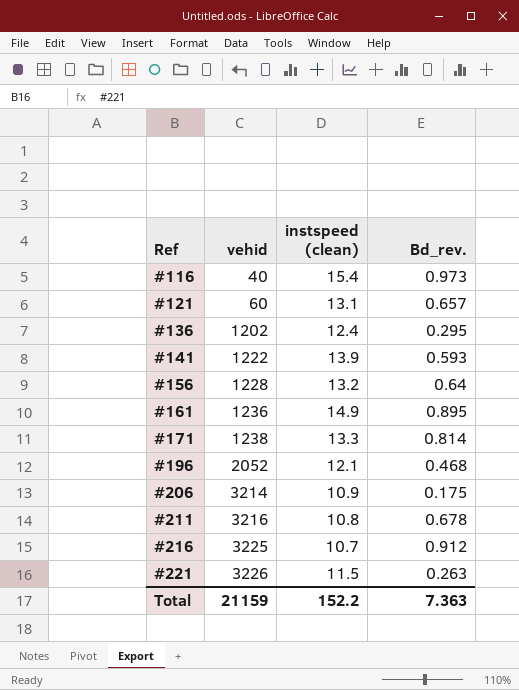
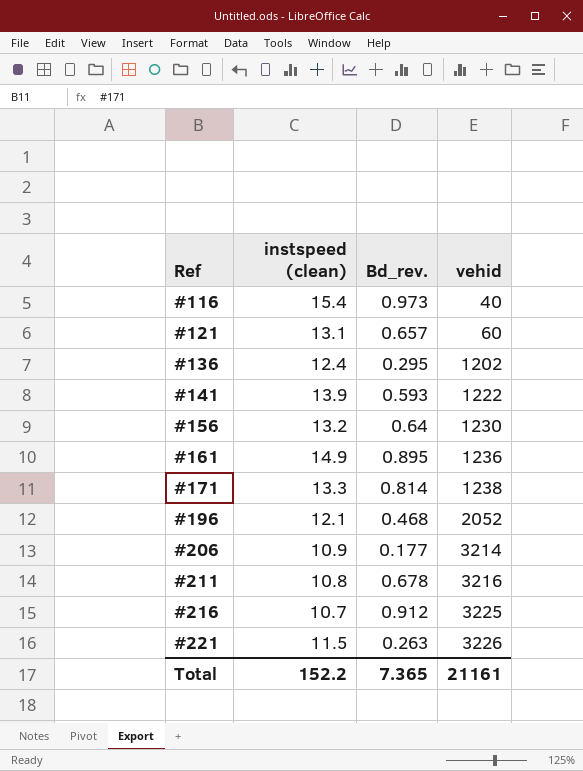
column vehid | position: 2 -> 4
#156 | vehid: 1228 -> 1230
#206 | Bd_rev.: 0.175 -> 0.177
Total | Bd_rev.: 7.363 -> 7.365
Total | vehid: 21159 -> 21161

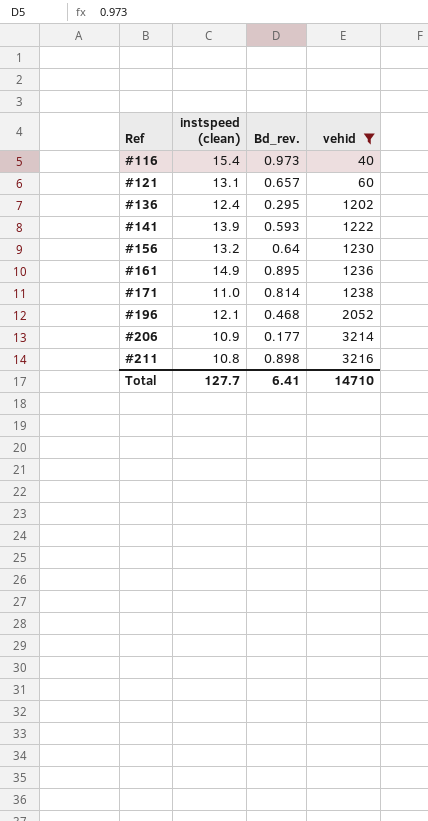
filter: none -> vehid <= 3216
#171 | instspeed (clean): 13.3 -> 11.0
#211 | Bd_rev.: 0.678 -> 0.898
Total | instspeed (clean): 152.2 -> 127.7
Total | Bd_rev.: 7.365 -> 6.41
Total | vehid: 21161 -> 14710

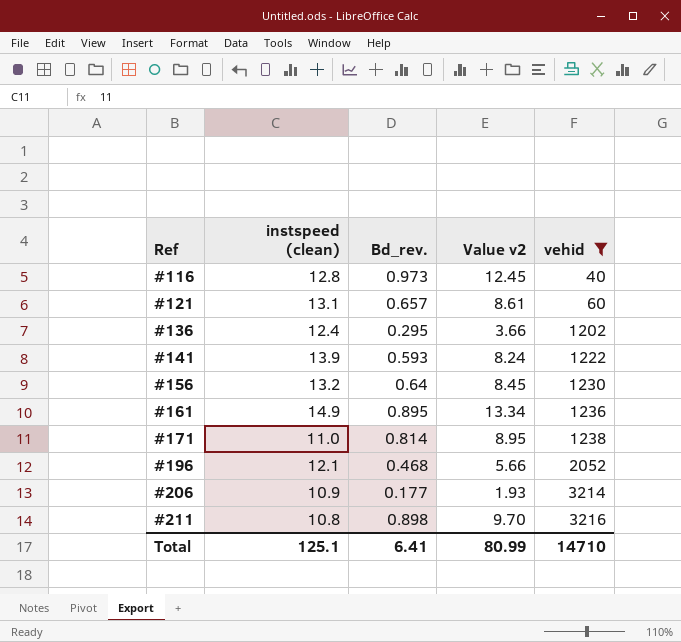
column Value v2 | formula: none -> [instspeed (clean)] * [Bd_rev.]
#116 | instspeed (clean): 15.4 -> 12.8
Total | instspeed (clean): 127.7 -> 125.1

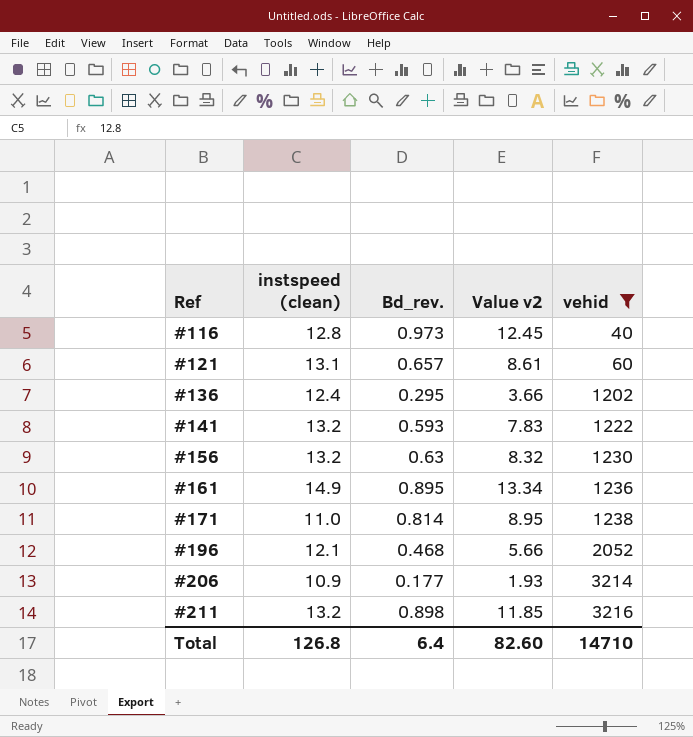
#141 | instspeed (clean): 13.9 -> 13.2
#141 | Value v2: 8.24 -> 7.83
#156 | Bd_rev.: 0.64 -> 0.63
#156 | Value v2: 8.45 -> 8.32
#211 | instspeed (clean): 10.8 -> 13.2
#211 | Value v2: 9.70 -> 11.85
Total | instspeed (clean): 125.1 -> 126.8
Total | Bd_rev.: 6.41 -> 6.4
Total | Value v2: 80.99 -> 82.60

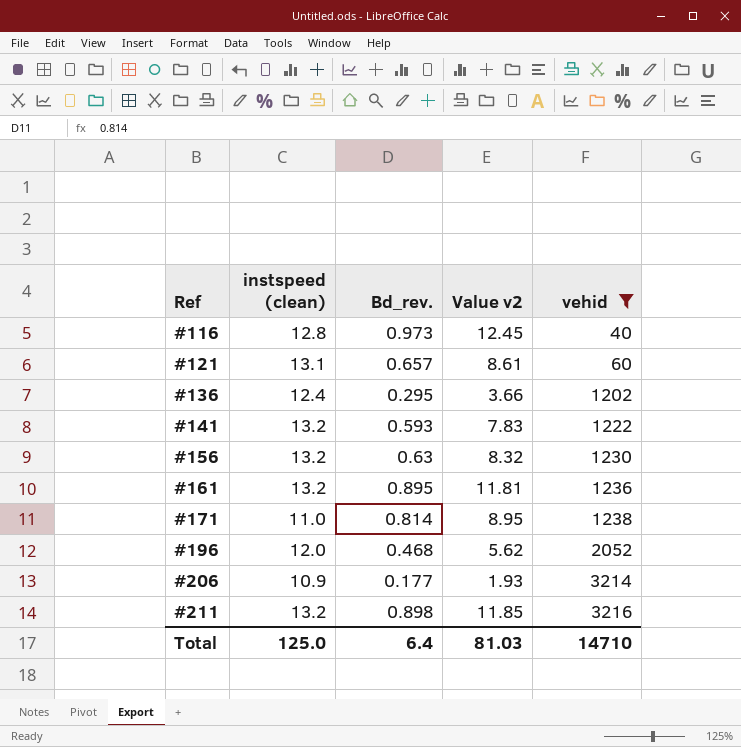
#161 | instspeed (clean): 14.9 -> 13.2
#161 | Value v2: 13.34 -> 11.81
#196 | instspeed (clean): 12.1 -> 12.0
#196 | Value v2: 5.66 -> 5.62
Total | instspeed (clean): 126.8 -> 125.0
Total | Value v2: 82.60 -> 81.03

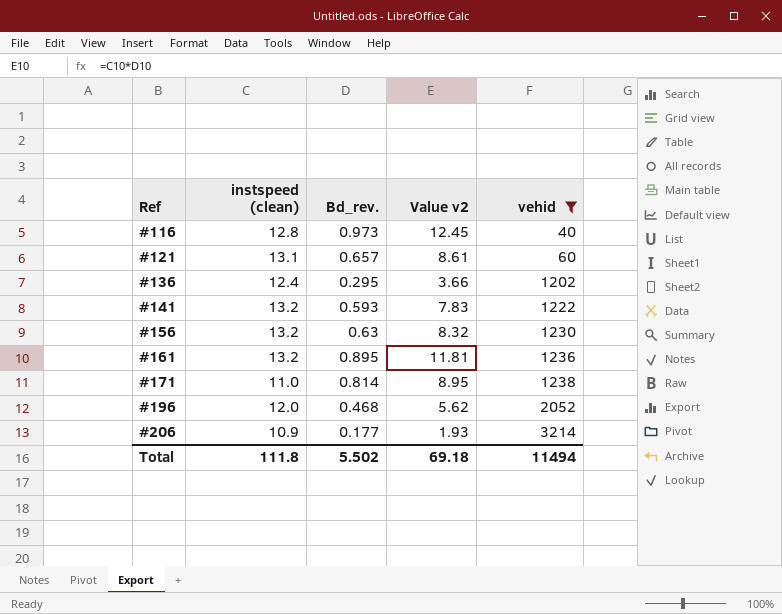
row #211: 13.2 | 0.898 | 11.85 | 3216 -> none
Total | instspeed (clean): 125.0 -> 111.8
Total | Bd_rev.: 6.4 -> 5.502
Total | Value v2: 81.03 -> 69.18
Total | vehid: 14710 -> 11494

